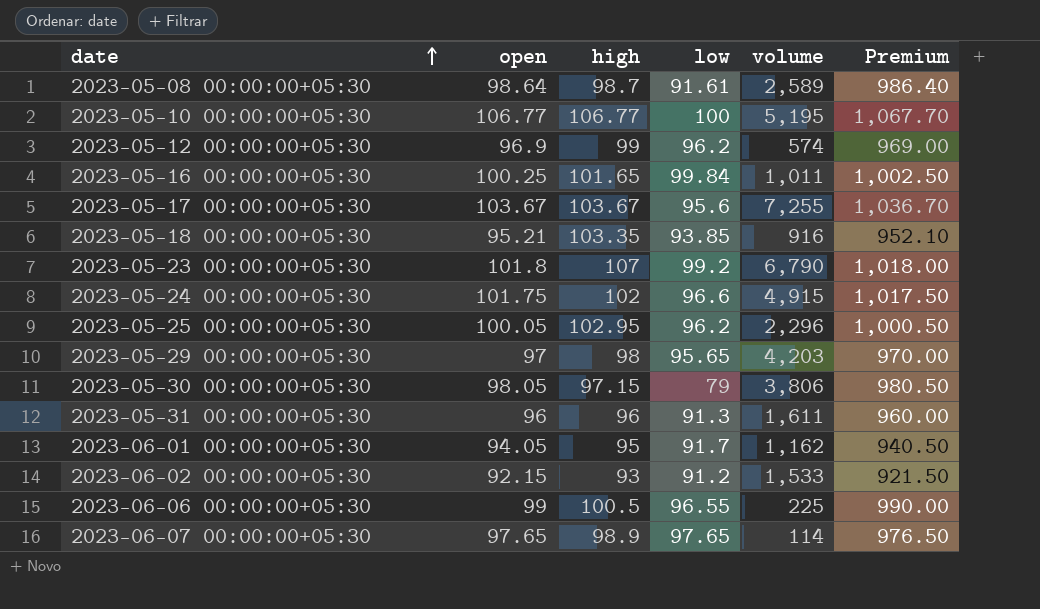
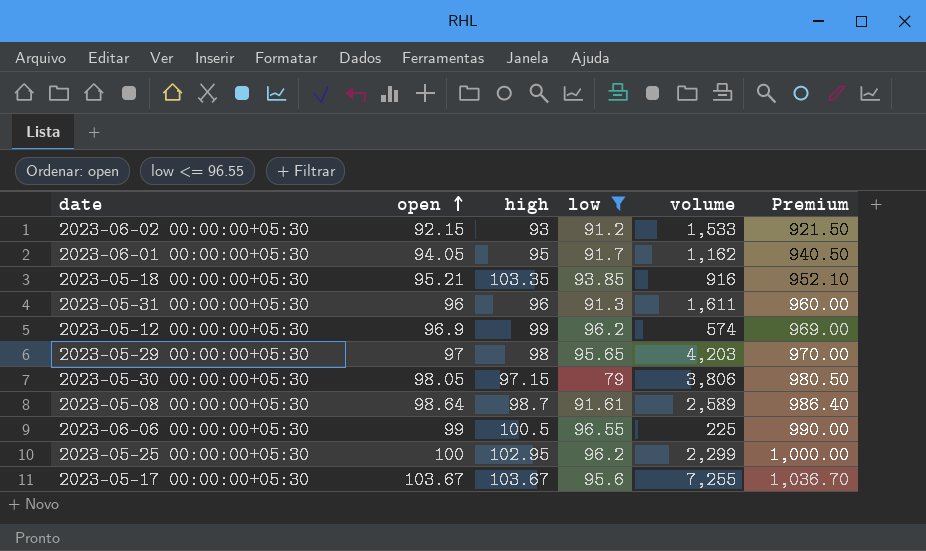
filter: none -> low <= 96.55
row order: date ascending -> open ascending
2023-05-25 00:00:00+05:30 | open: 100.05 -> 100
2023-05-25 00:00:00+05:30 | volume: 2,296 -> 2,299
2023-05-25 00:00:00+05:30 | Premium: 1,000.50 -> 1,000.00

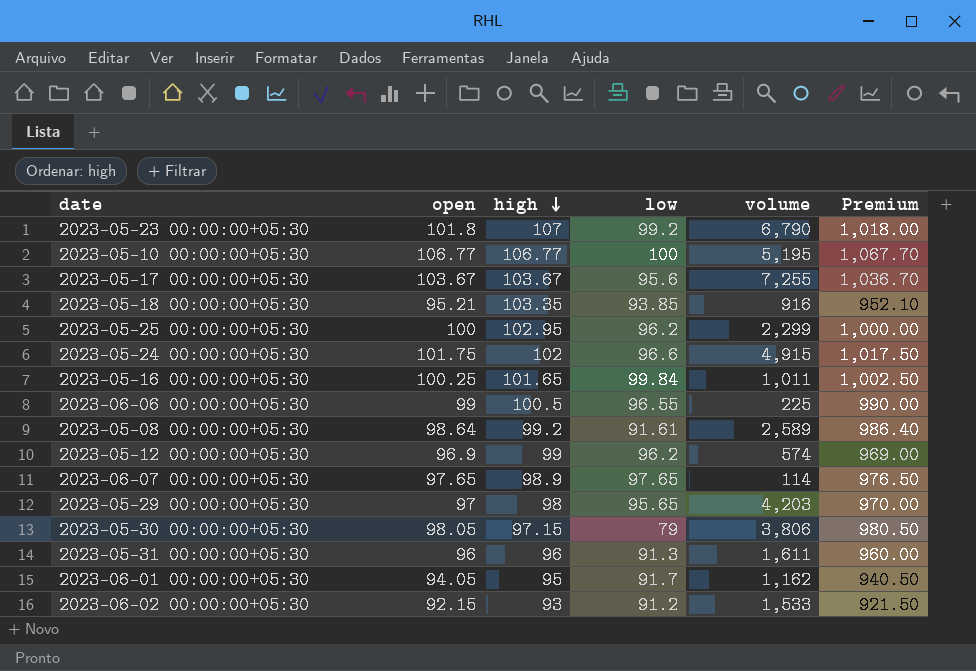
filter: low <= 96.55 -> none
row order: open ascending -> high descending
2023-05-08 00:00:00+05:30 | high: 98.7 -> 99.2

